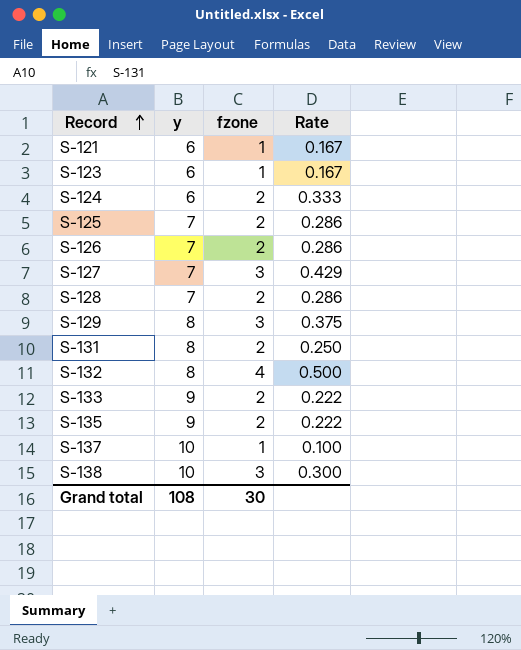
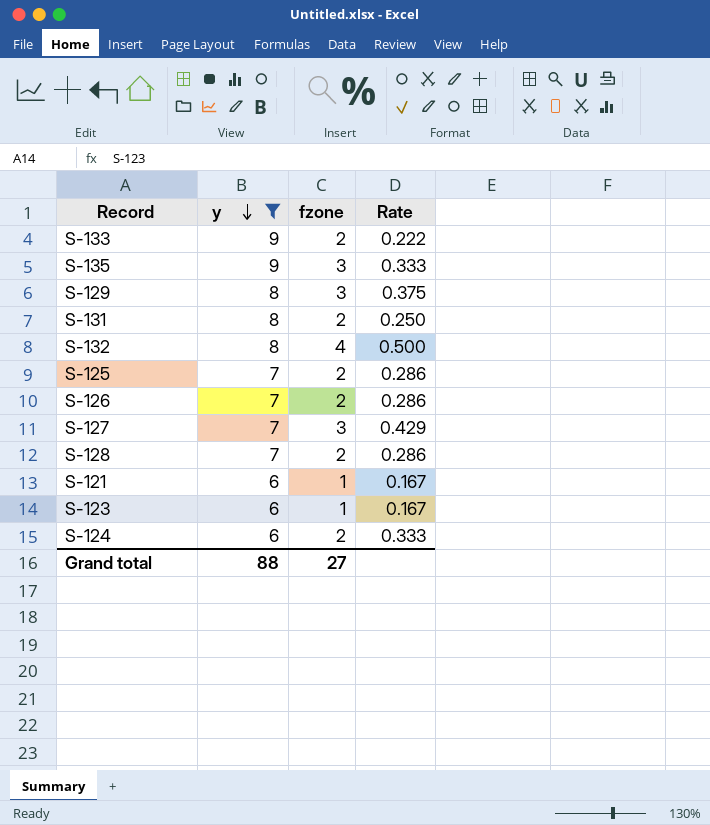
filter: none -> y != 10
row order: Record ascending -> y descending
S-135 | fzone: 2 -> 3
S-135 | Rate: 0.222 -> 0.333
Grand total | y: 108 -> 88
Grand total | fzone: 30 -> 27

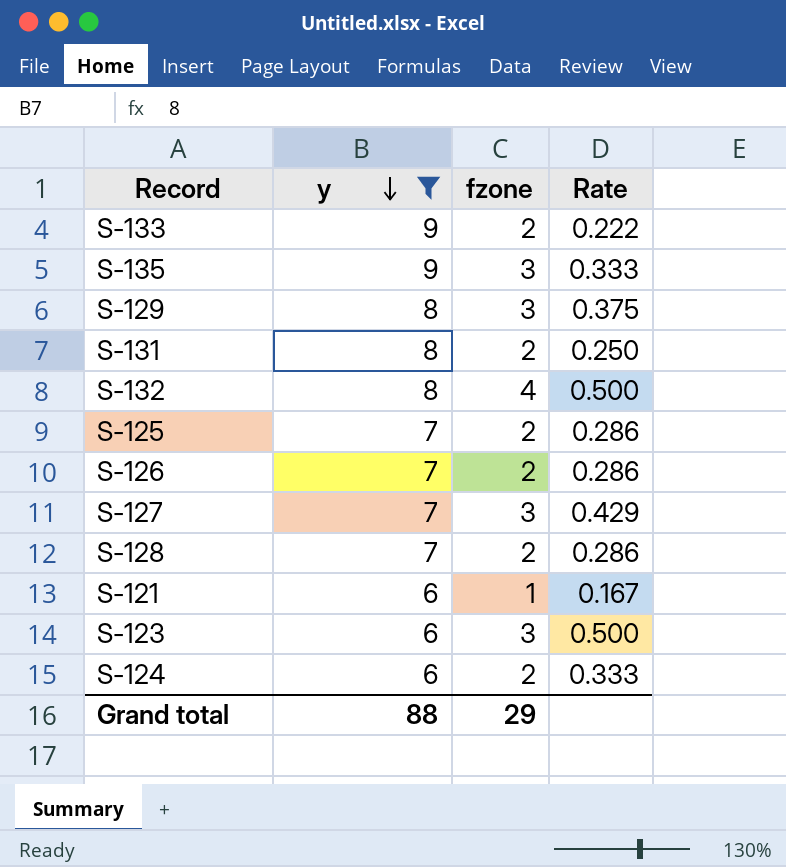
S-123 | fzone: 1 -> 3
S-123 | Rate: 0.167 -> 0.500
Grand total | fzone: 27 -> 29

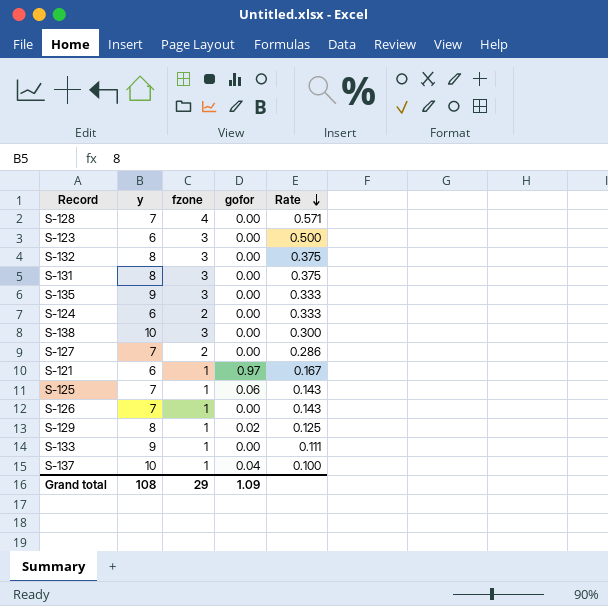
filter: y != 10 -> none
row order: y descending -> Rate descending
column gofor | position: none -> 4
S-128 | fzone: 2 -> 4
S-128 | Rate: 0.286 -> 0.571
S-132 | fzone: 4 -> 3
S-132 | Rate: 0.500 -> 0.375
S-131 | fzone: 2 -> 3
S-131 | Rate: 0.250 -> 0.375
S-127 | fzone: 3 -> 2
S-127 | Rate: 0.429 -> 0.286
S-125 | fzone: 2 -> 1
S-125 | Rate: 0.286 -> 0.143
S-126 | fzone: 2 -> 1
S-126 | Rate: 0.286 -> 0.143
S-129 | fzone: 3 -> 1
S-129 | Rate: 0.375 -> 0.125
S-133 | fzone: 2 -> 1
S-133 | Rate: 0.222 -> 0.111
Grand total | y: 88 -> 108

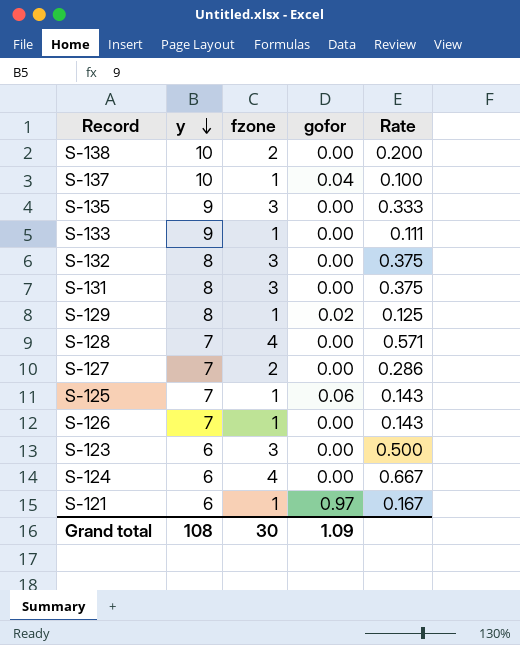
row order: Rate descending -> y descending
S-138 | fzone: 3 -> 2
S-138 | Rate: 0.300 -> 0.200
S-124 | fzone: 2 -> 4
S-124 | Rate: 0.333 -> 0.667
Grand total | fzone: 29 -> 30

